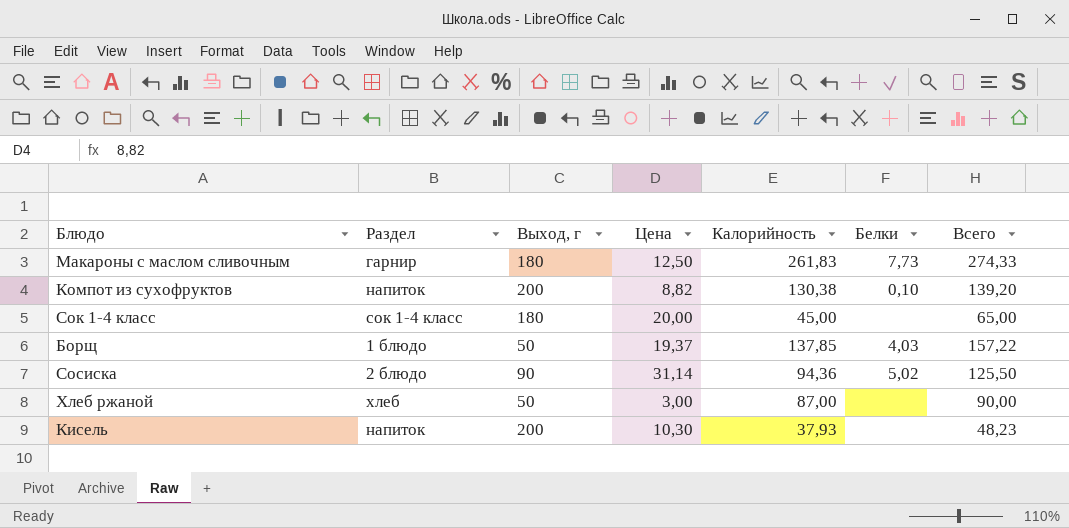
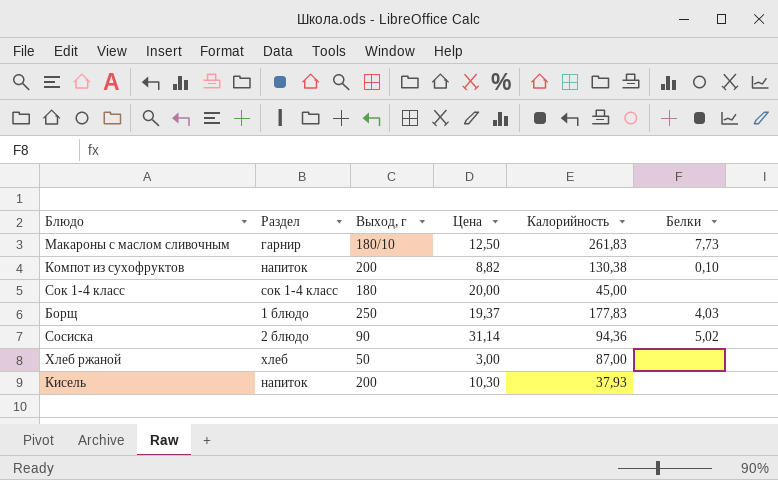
column Всего | formula: [Цена] + [Калорийность] -> none
Макароны с маслом сливочным | Выход, г: 180 -> 180/10
Борщ | Выход, г: 50 -> 250
Борщ | Калорийность: 137,85 -> 177,83

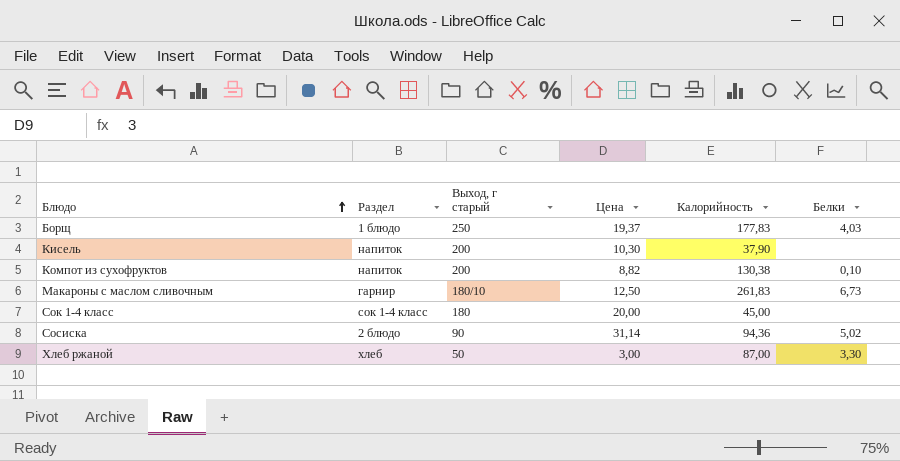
row order: none -> Блюдо ascending
column name: Выход, г -> Выход, г старый
Кисель | Калорийность: 37,93 -> 37,90
Макароны с маслом сливочным | Белки: 7,73 -> 6,73
Хлеб ржаной | Белки: none -> 3,30

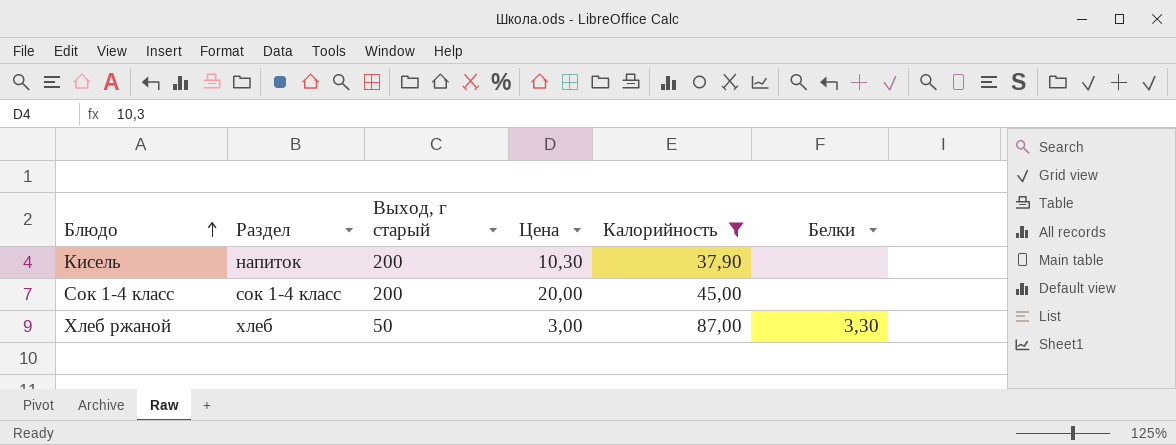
filter: none -> Калорийность <= 87,00
Сок 1-4 класс | Выход, г старый: 180 -> 200

